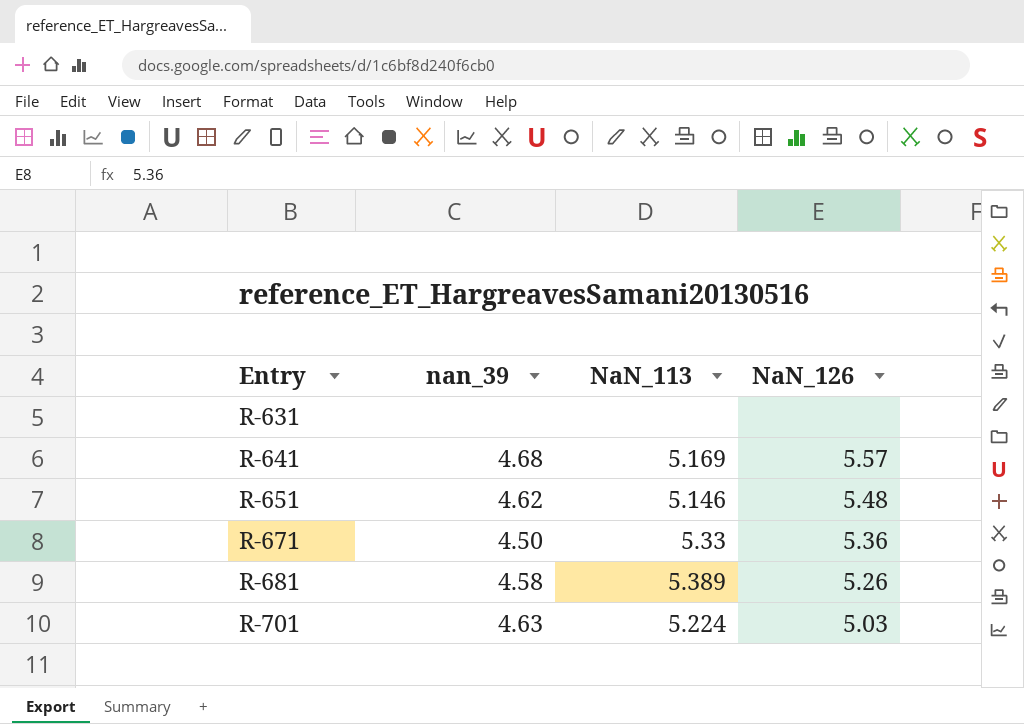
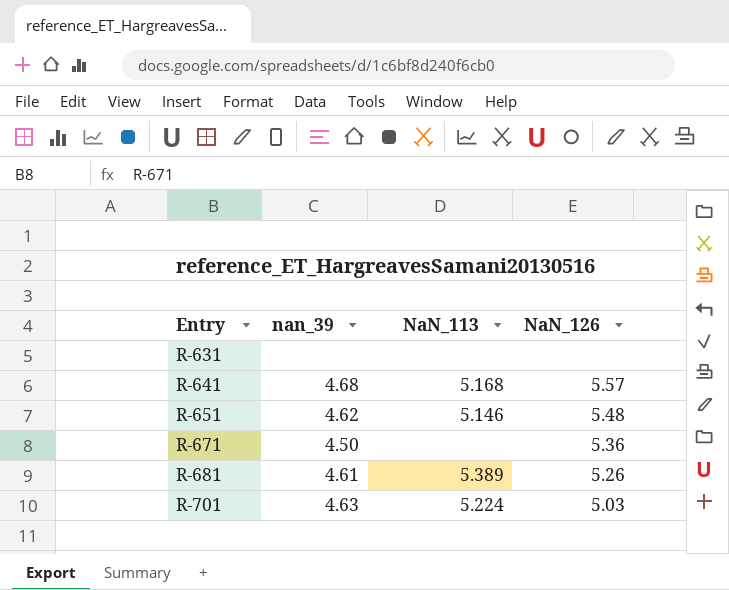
R-641 | NaN_113: 5.169 -> 5.168
R-671 | NaN_113: 5.33 -> none
R-681 | nan_39: 4.58 -> 4.61

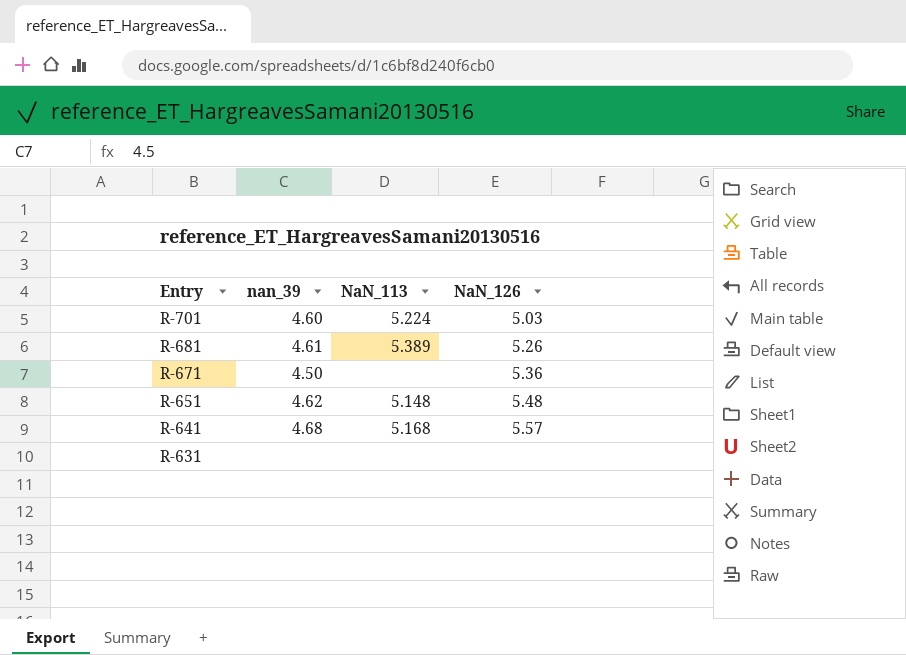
row order: Entry ascending -> Entry descending
R-701 | nan_39: 4.63 -> 4.60
R-651 | NaN_113: 5.146 -> 5.148

